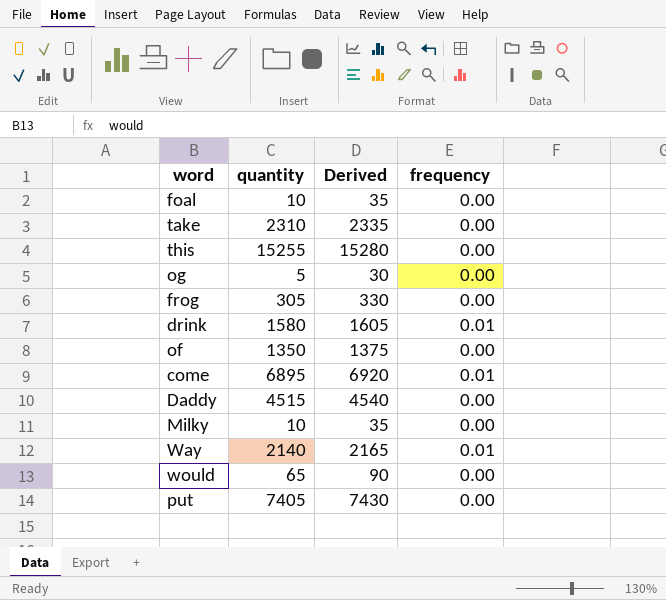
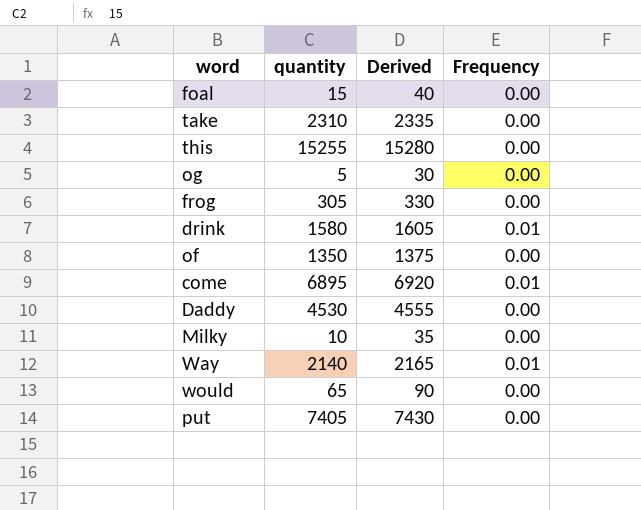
column name: frequency -> Frequency
foal | quantity: 10 -> 15
foal | Derived: 35 -> 40
Daddy | quantity: 4515 -> 4530
Daddy | Derived: 4540 -> 4555

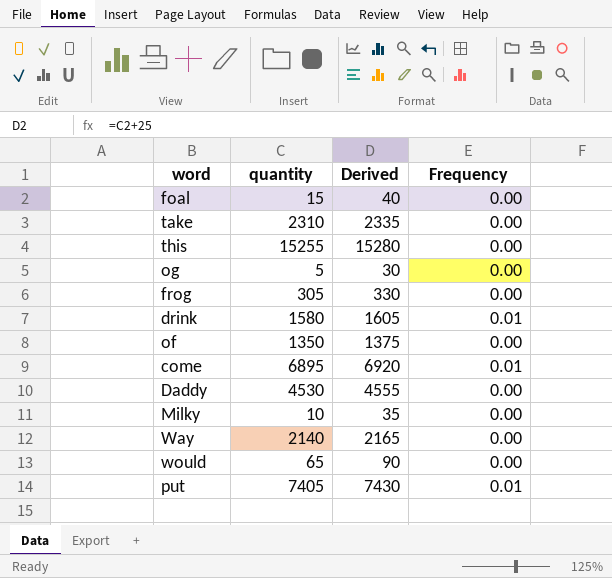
Way | Frequency: 0.01 -> 0.00
put | Frequency: 0.00 -> 0.01

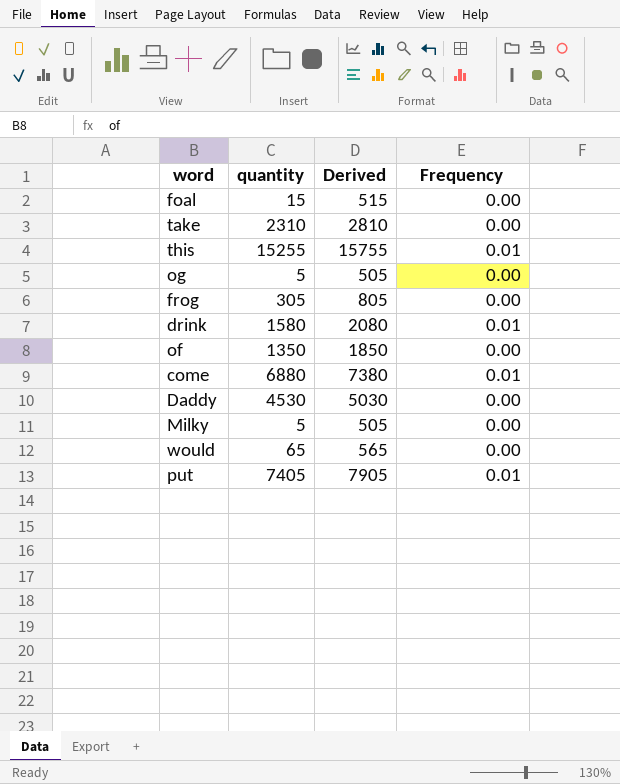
column Derived | formula: [quantity] + 25 -> [quantity] + 500
row Way: 2140 | 2165 | 0.00 -> none
this | Frequency: 0.00 -> 0.01
come | quantity: 6895 -> 6880
Milky | quantity: 10 -> 5

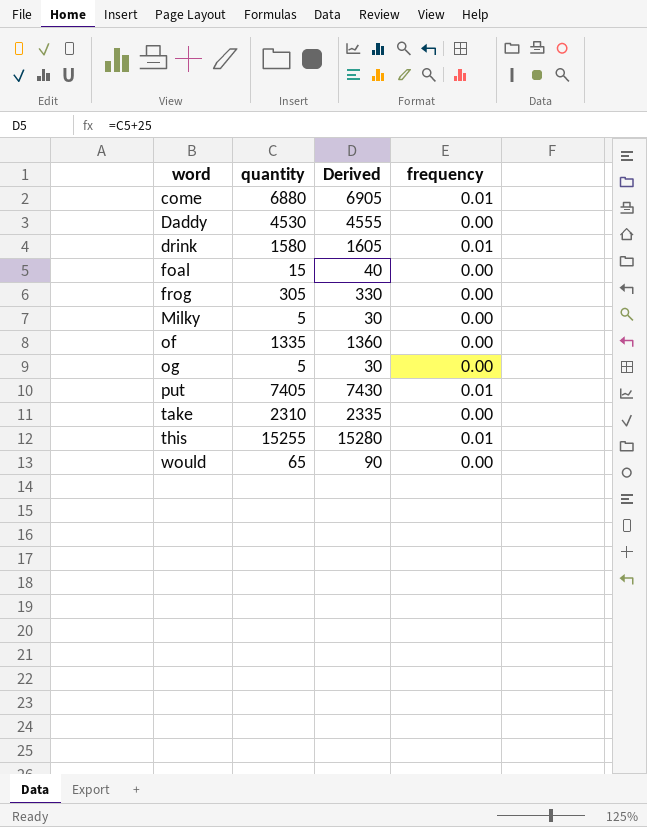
row order: none -> word ascending
column Derived | formula: [quantity] + 500 -> [quantity] + 25
column name: Frequency -> frequency
of | quantity: 1350 -> 1335

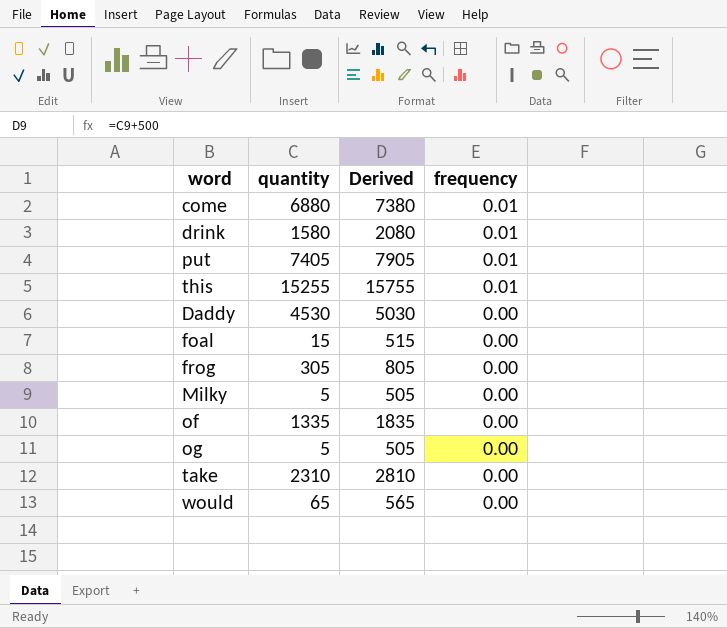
row order: word ascending -> frequency descending
column Derived | formula: [quantity] + 25 -> [quantity] + 500

